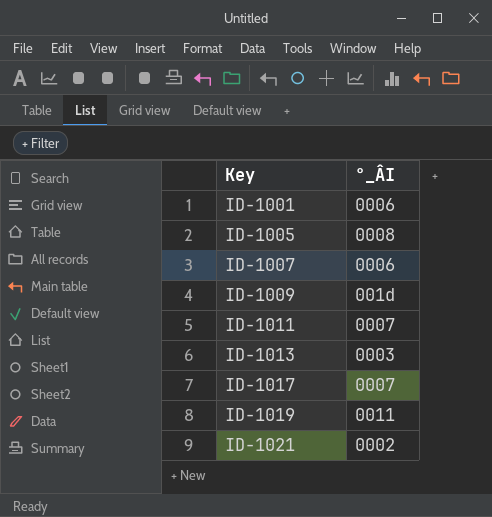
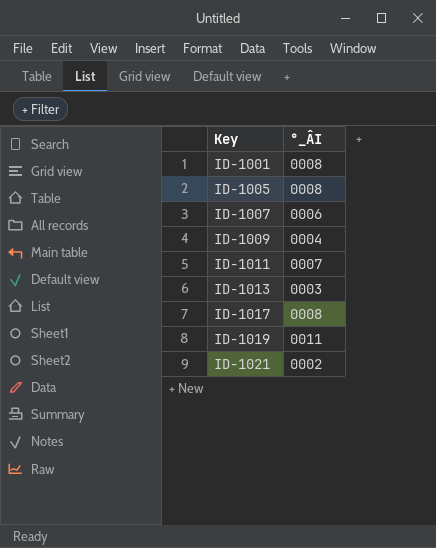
ID-1001 | °_ÂI: 0006 -> 0008
ID-1009 | °_ÂI: 001d -> 0004
ID-1017 | °_ÂI: 0007 -> 0008

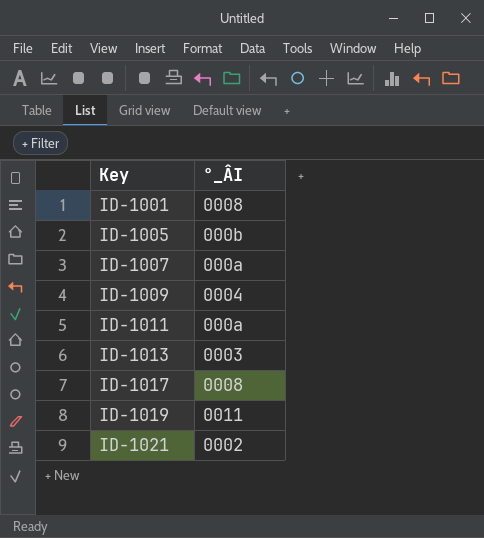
ID-1005 | °_ÂI: 0008 -> 000b
ID-1007 | °_ÂI: 0006 -> 000a
ID-1011 | °_ÂI: 0007 -> 000a

